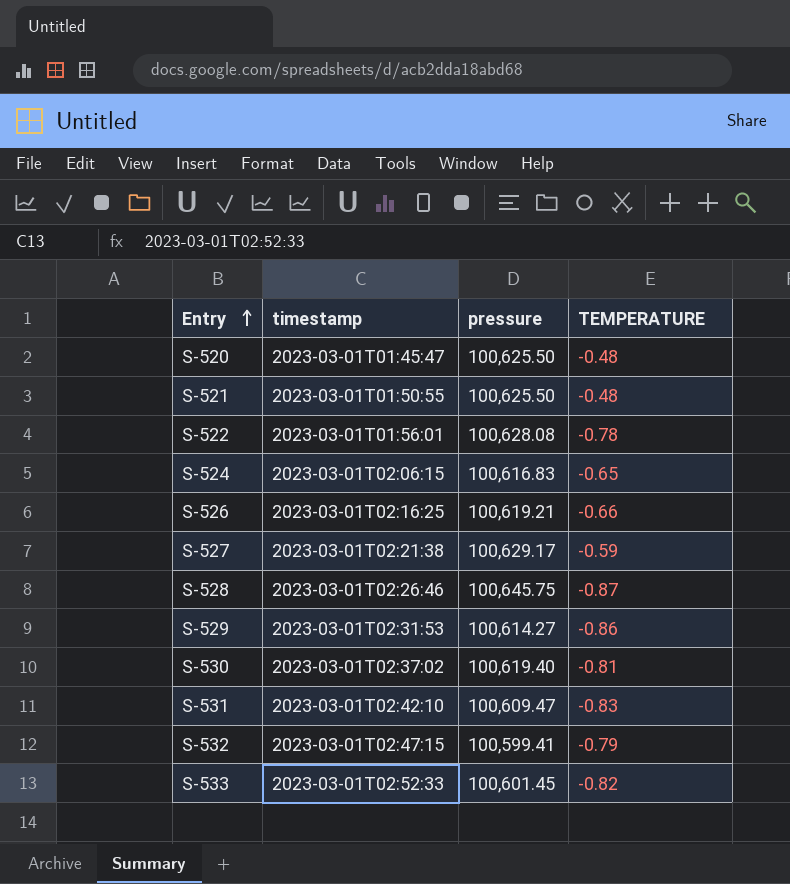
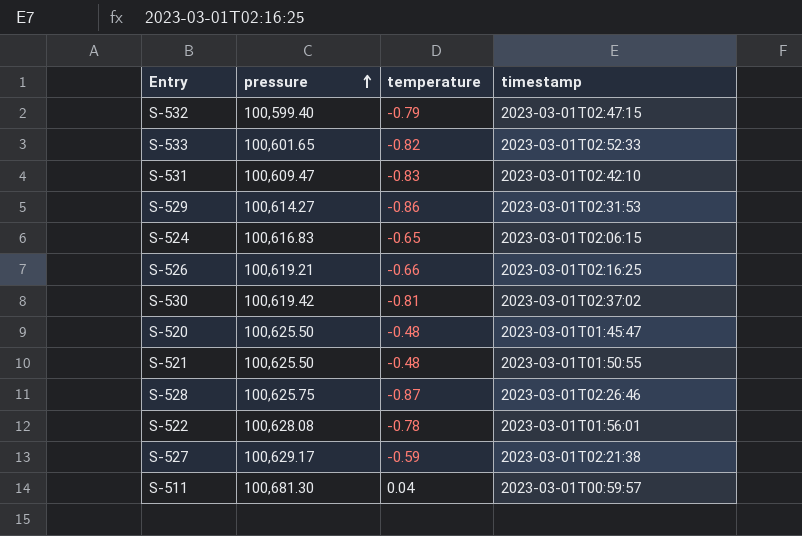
row order: Entry ascending -> pressure ascending
column name: TEMPERATURE -> temperature
column timestamp | position: 2 -> 4
S-532 | pressure: 100,599.41 -> 100,599.40
S-533 | pressure: 100,601.45 -> 100,601.65
S-530 | pressure: 100,619.40 -> 100,619.42
S-528 | pressure: 100,645.75 -> 100,625.75
row S-511: none -> 100,681.30 | 0.04 | 2023-03-01T00:59:57

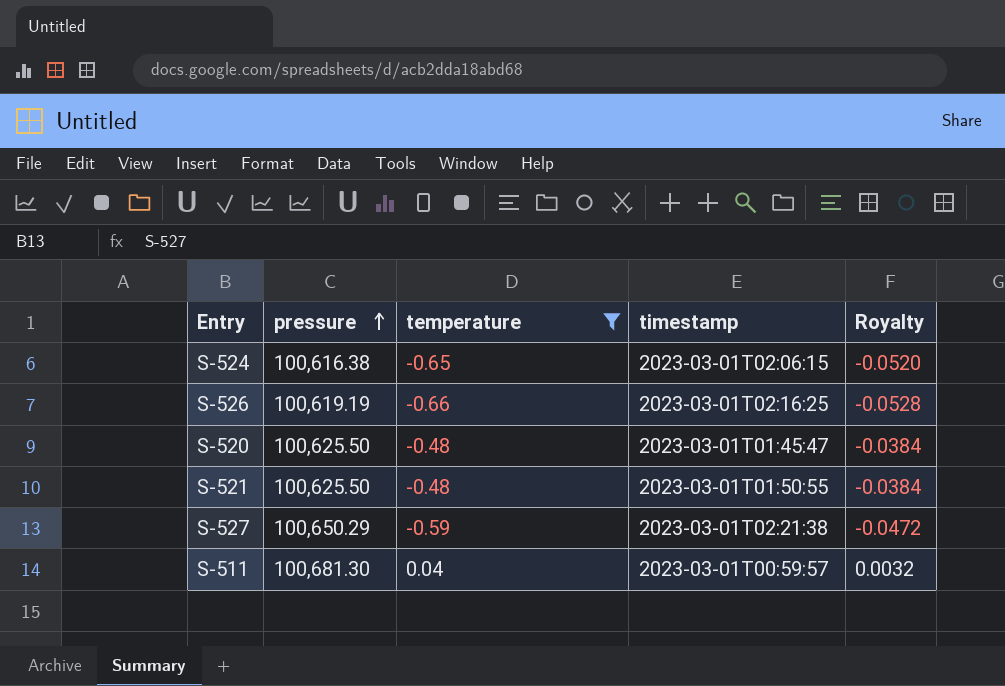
filter: none -> temperature >= -0.66
column Royalty | formula: none -> [temperature] * 0.08
S-524 | pressure: 100,616.83 -> 100,616.38
S-526 | pressure: 100,619.21 -> 100,619.19
S-527 | pressure: 100,629.17 -> 100,650.29

